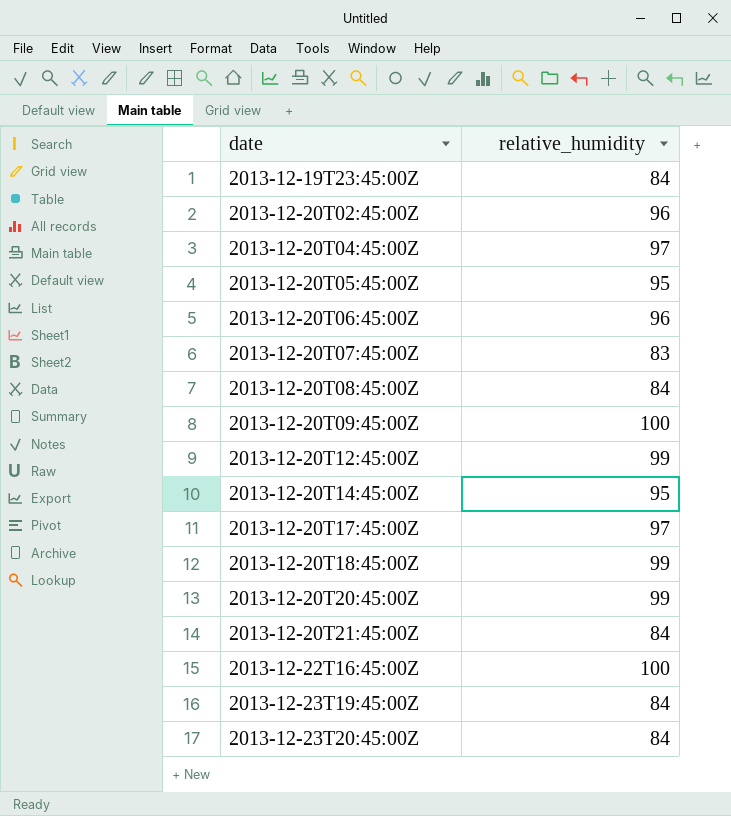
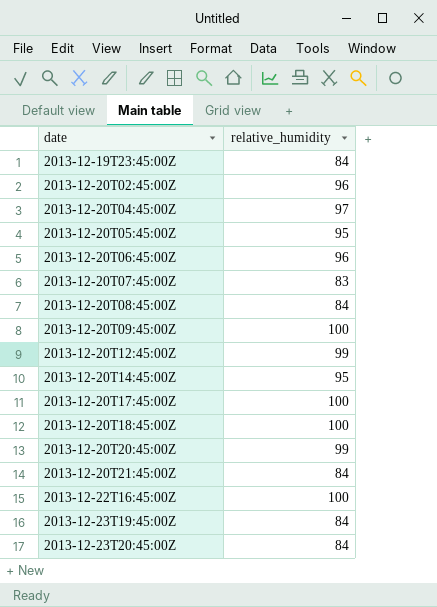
2013-12-20T17:45:00Z | relative_humidity: 97 -> 100
2013-12-20T18:45:00Z | relative_humidity: 99 -> 100

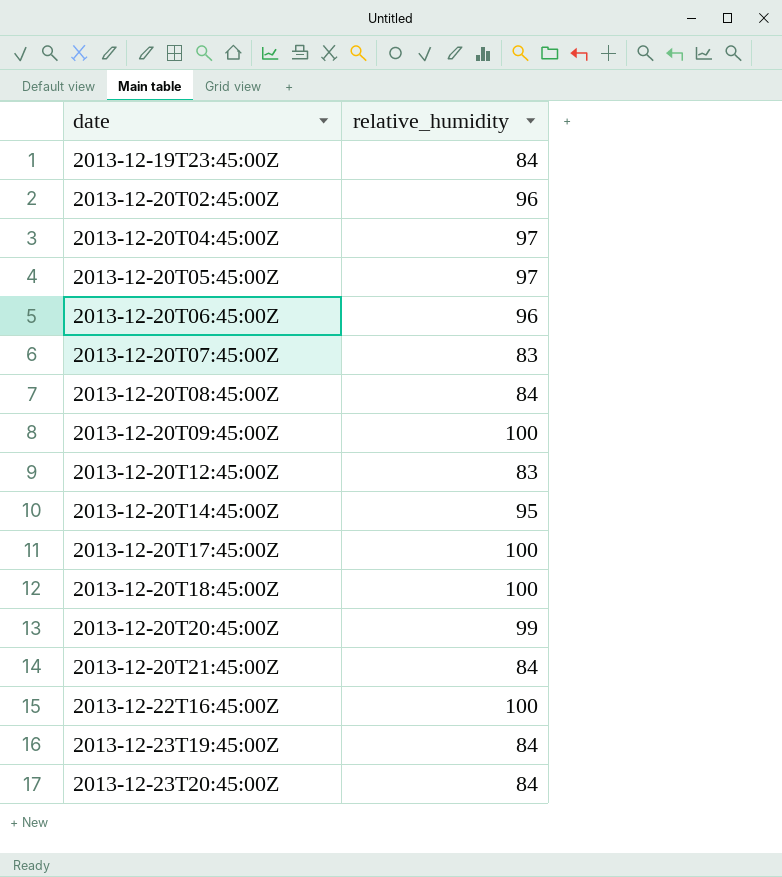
2013-12-20T05:45:00Z | relative_humidity: 95 -> 97
2013-12-20T12:45:00Z | relative_humidity: 99 -> 83

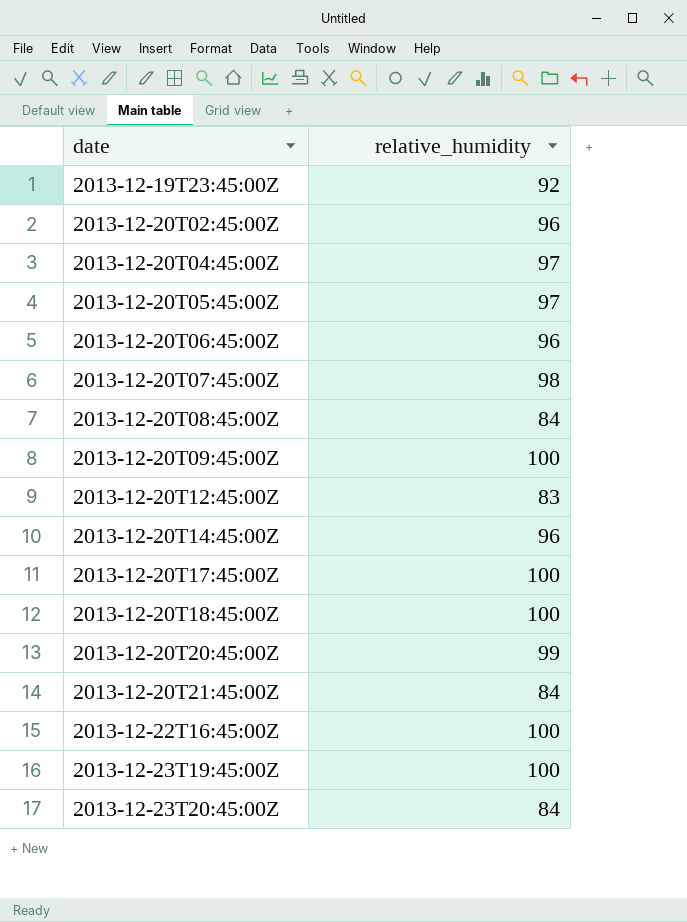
2013-12-19T23:45:00Z | relative_humidity: 84 -> 92
2013-12-20T07:45:00Z | relative_humidity: 83 -> 98
2013-12-20T14:45:00Z | relative_humidity: 95 -> 96
2013-12-23T19:45:00Z | relative_humidity: 84 -> 100

